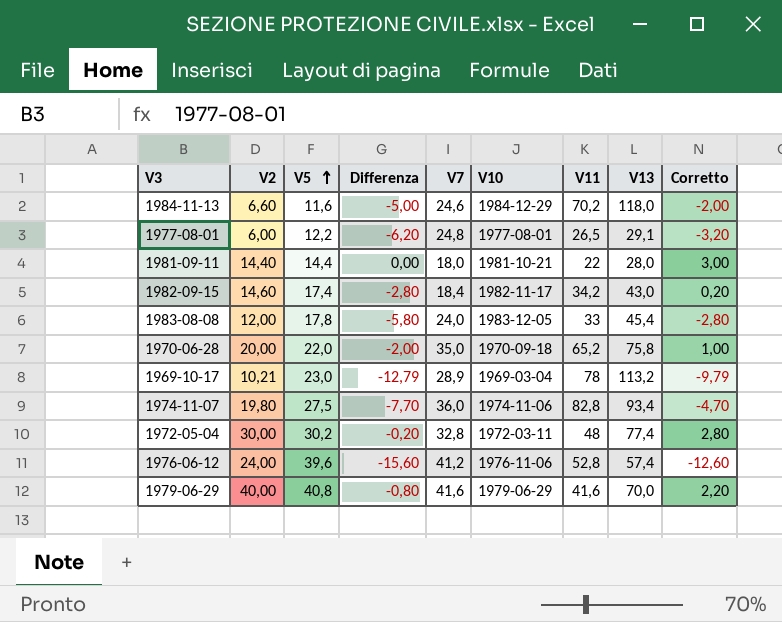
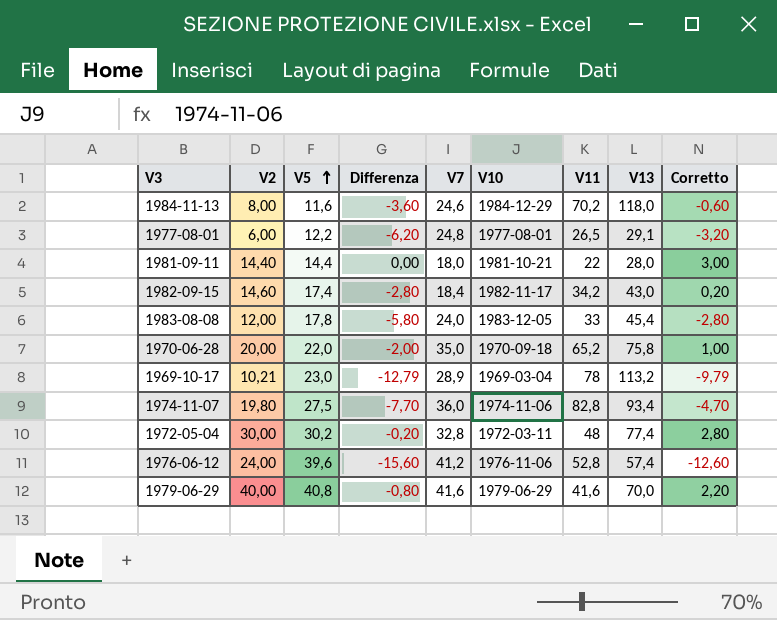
1984-11-13 | V2: 6,60 -> 8,00
1984-11-13 | Differenza: -5,00 -> -3,60
1984-11-13 | Corretto: -2,00 -> -0,60

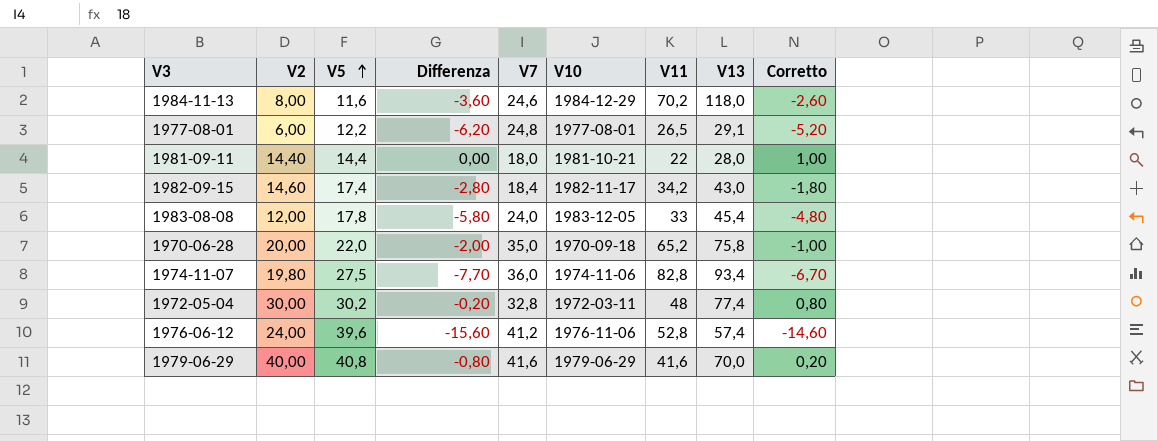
column Corretto | formula: [Differenza] + 3 -> [Differenza] + 1
row 1969-10-17: 10,21 | 23,0 | -12,79 | 28,9 | 1969-03-04 | 78 | 113,2 | -9,79 -> none

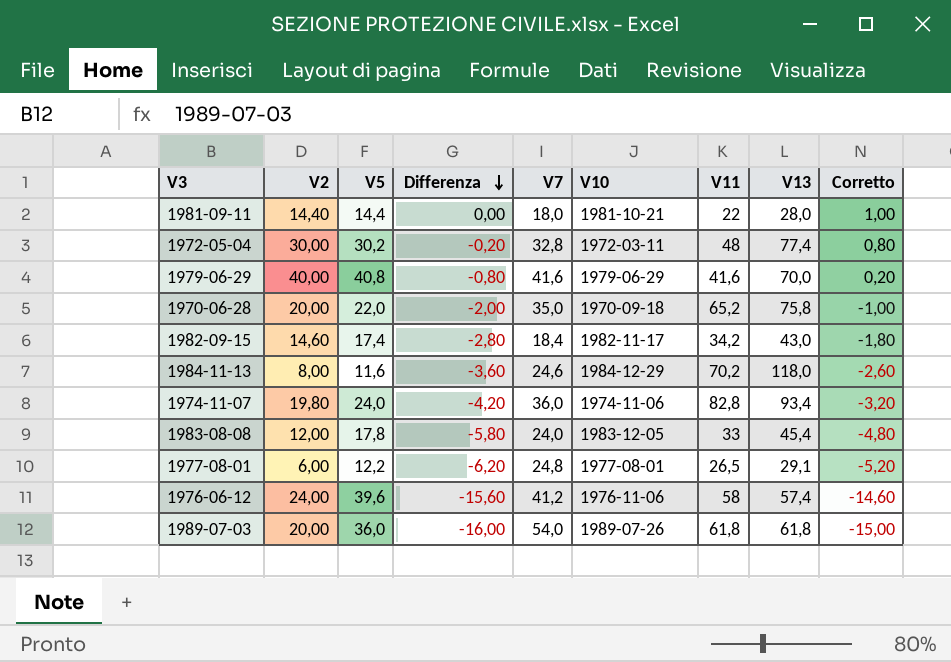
row order: V5 ascending -> Differenza descending
1974-11-07 | V5: 27,5 -> 24,0
1974-11-07 | Differenza: -7,70 -> -4,20
1974-11-07 | Corretto: -6,70 -> -3,20
1976-06-12 | V11: 52,8 -> 58
row 1989-07-03: none -> 20,00 | 36,0 | -16,00 | 54,0 | 1989-07-26 | 61,8 | 61,8 | -15,00

